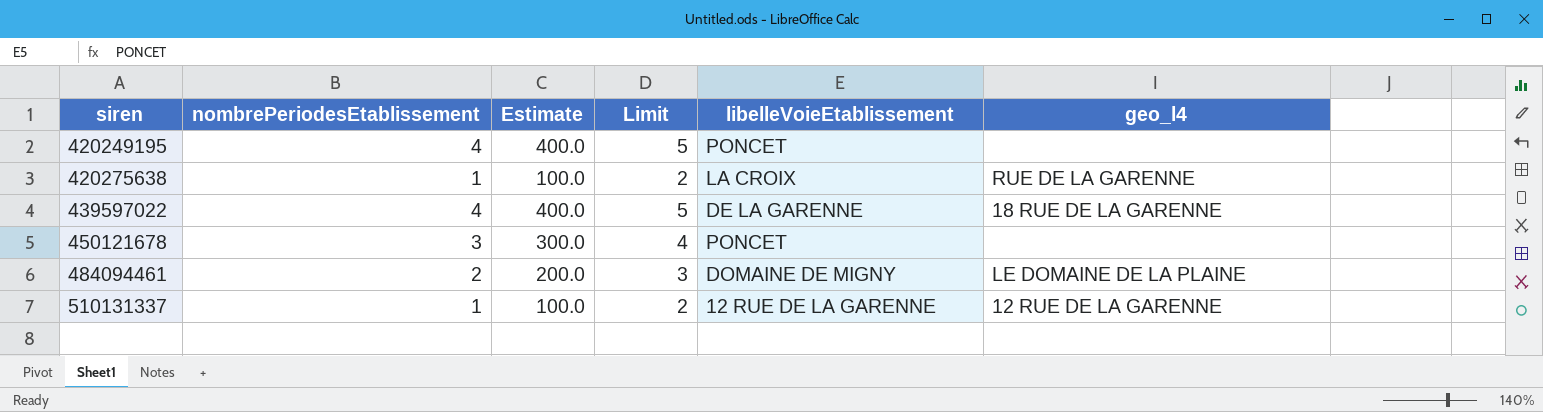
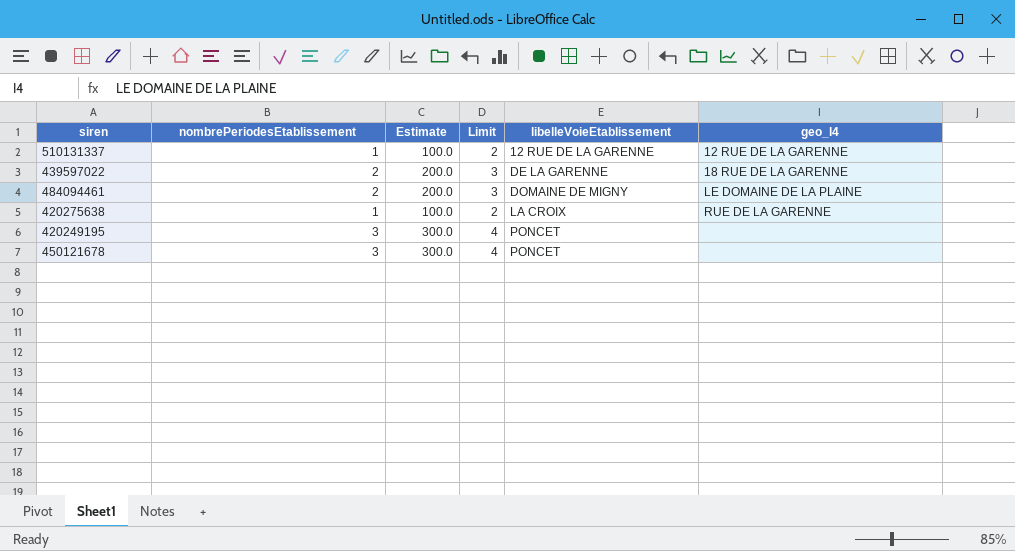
row order: siren ascending -> libelleVoieEtablissement ascending
439597022 | nombrePeriodesEtablissement: 4 -> 2
439597022 | Estimate: 400.0 -> 200.0
439597022 | Limit: 5 -> 3
420249195 | nombrePeriodesEtablissement: 4 -> 3
420249195 | Estimate: 400.0 -> 300.0
420249195 | Limit: 5 -> 4

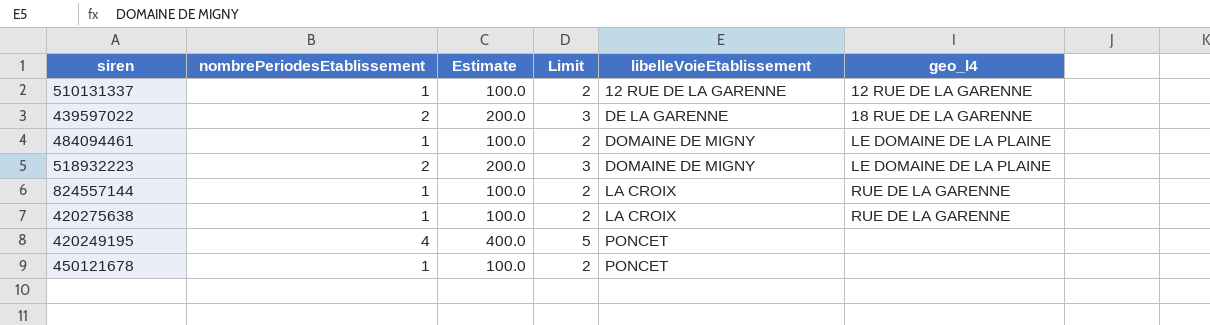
484094461 | nombrePeriodesEtablissement: 2 -> 1
484094461 | Estimate: 200.0 -> 100.0
484094461 | Limit: 3 -> 2
row 518932223: none -> 2 | 200.0 | 3 | DOMAINE DE MIGNY | LE DOMAINE DE LA PLAINE
row 824557144: none -> 1 | 100.0 | 2 | LA CROIX | RUE DE LA GARENNE
420249195 | nombrePeriodesEtablissement: 3 -> 4
420249195 | Estimate: 300.0 -> 400.0
420249195 | Limit: 4 -> 5
450121678 | nombrePeriodesEtablissement: 3 -> 1
450121678 | Estimate: 300.0 -> 100.0
450121678 | Limit: 4 -> 2

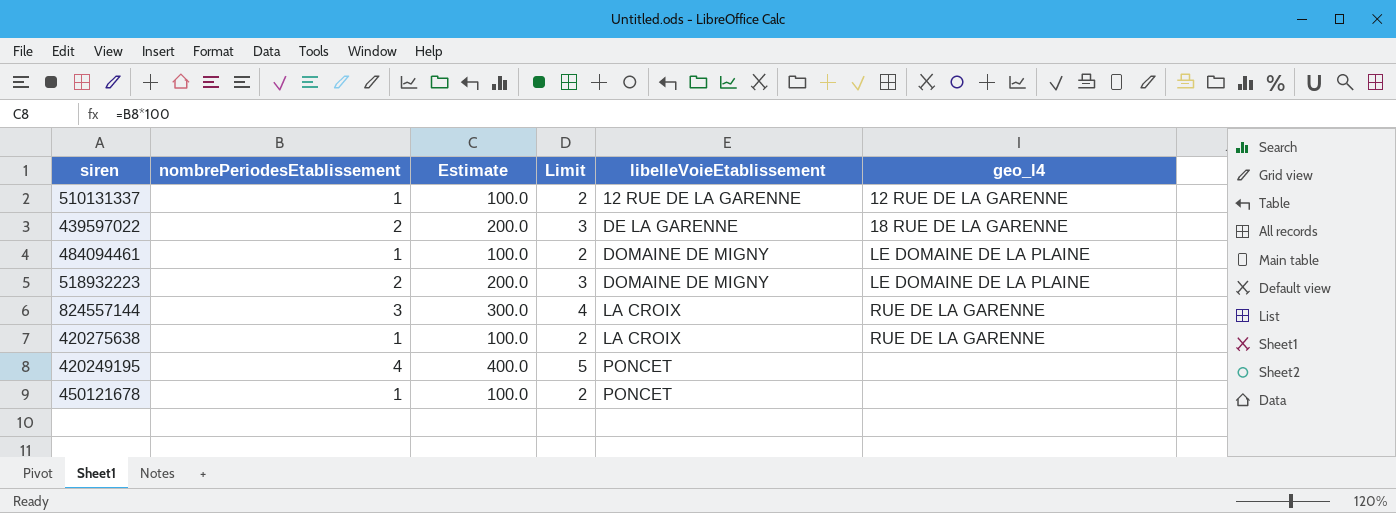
824557144 | nombrePeriodesEtablissement: 1 -> 3
824557144 | Estimate: 100.0 -> 300.0
824557144 | Limit: 2 -> 4

